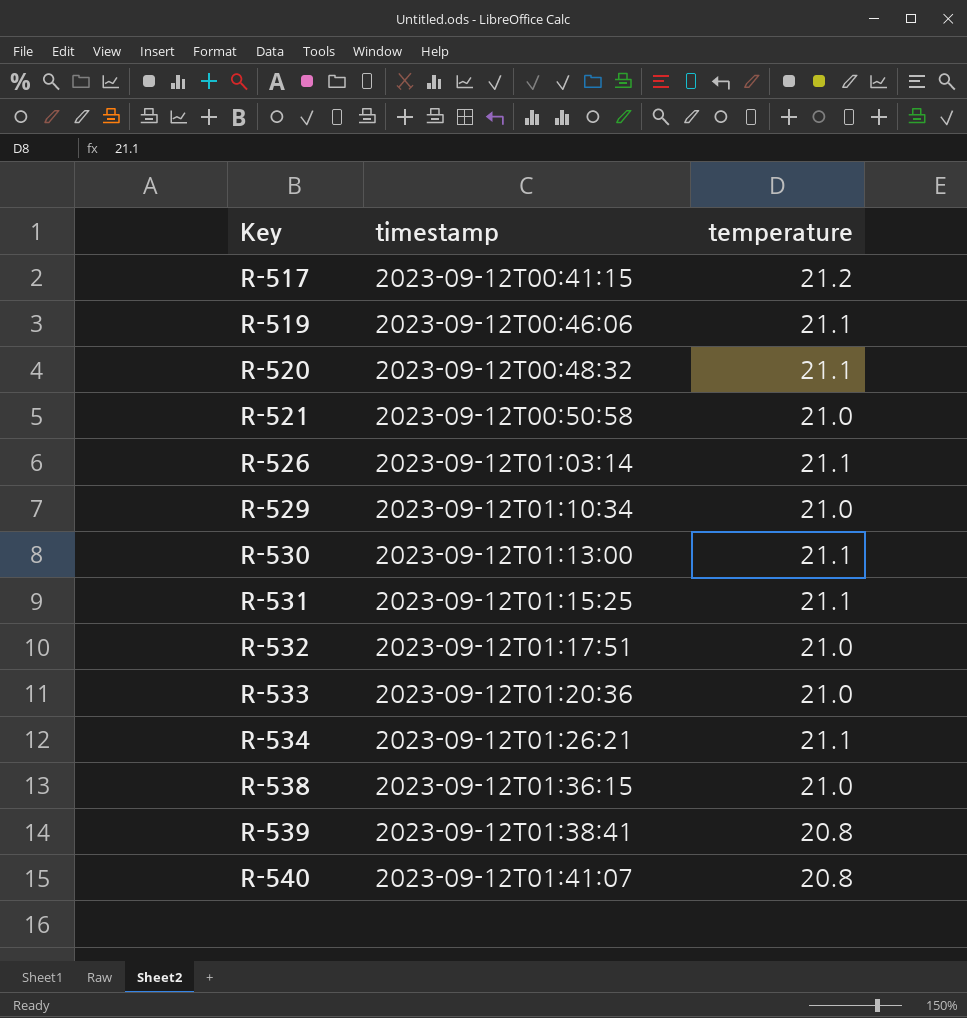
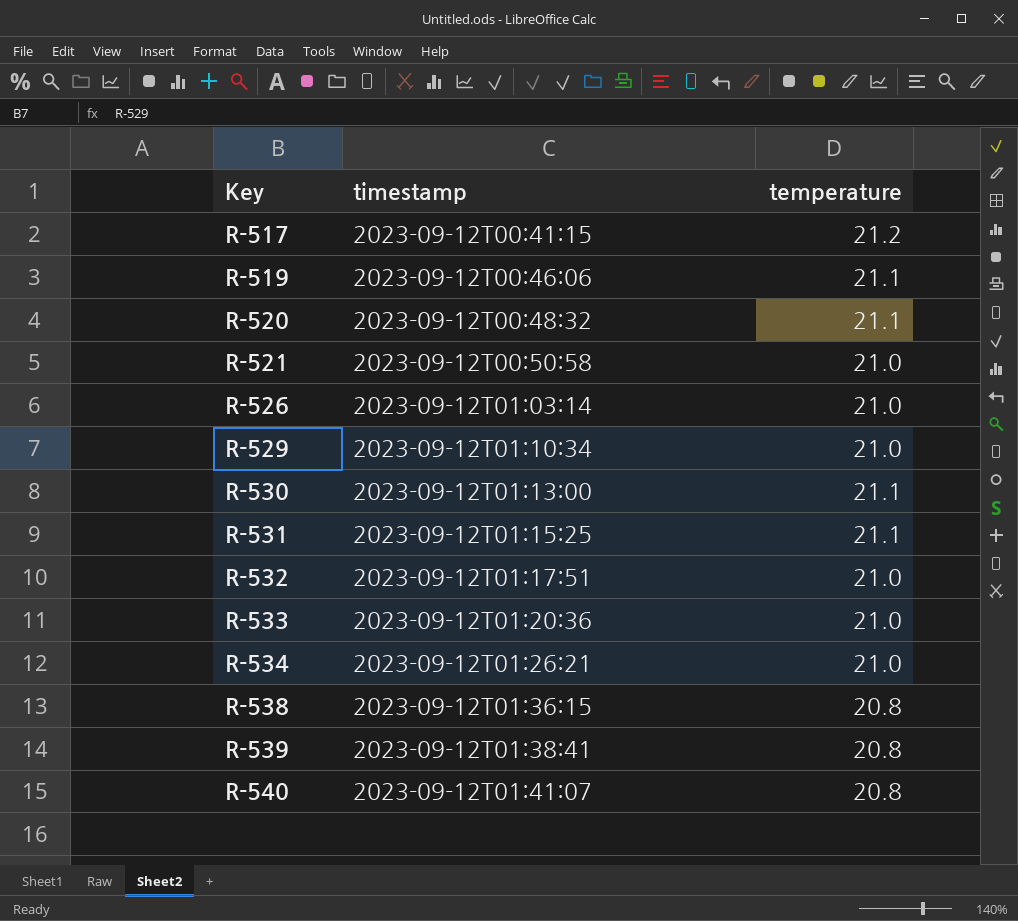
R-526 | temperature: 21.1 -> 21.0
R-534 | temperature: 21.1 -> 21.0
R-538 | temperature: 21.0 -> 20.8

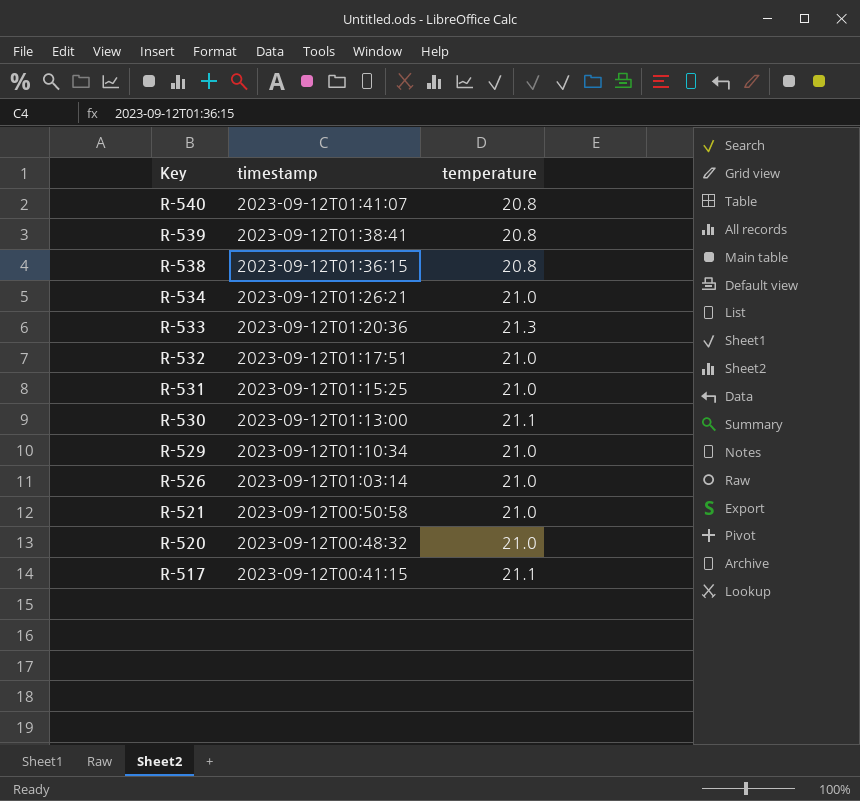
row order: Key ascending -> Key descending
row R-519: 2023-09-12T00:46:06 | 21.1 -> none
R-533 | temperature: 21.0 -> 21.3
R-531 | temperature: 21.1 -> 21.0
R-520 | temperature: 21.1 -> 21.0
R-517 | temperature: 21.2 -> 21.1

